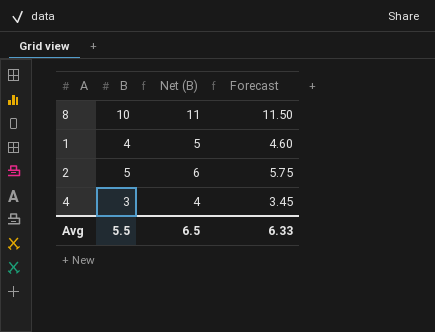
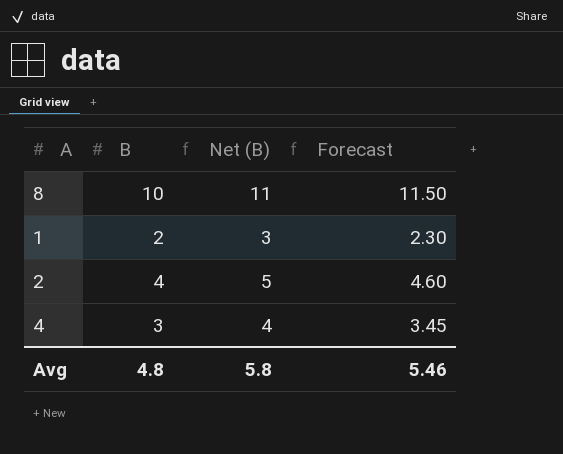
1 | B: 4 -> 2
1 | Net (B): 5 -> 3
1 | Forecast: 4.60 -> 2.30
2 | B: 5 -> 4
2 | Net (B): 6 -> 5
2 | Forecast: 5.75 -> 4.60
Avg | B: 5.5 -> 4.8
Avg | Net (B): 6.5 -> 5.8
Avg | Forecast: 6.33 -> 5.46

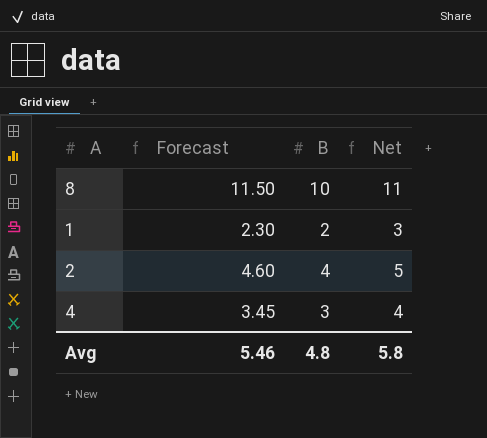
column Forecast | position: 4 -> 2
column name: Net (B) -> Net

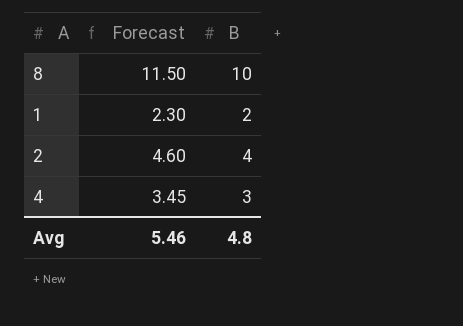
column Net | formula: [B] + 1 -> none

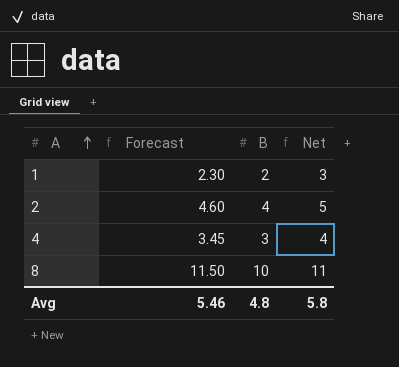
row order: none -> A ascending
column Net | formula: none -> [B] + 1

